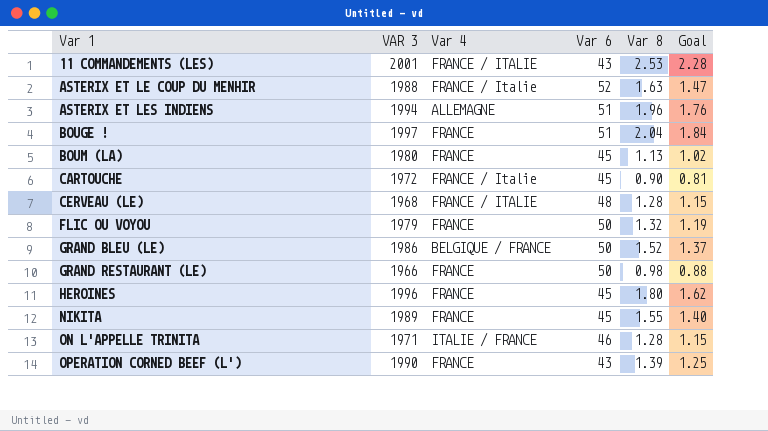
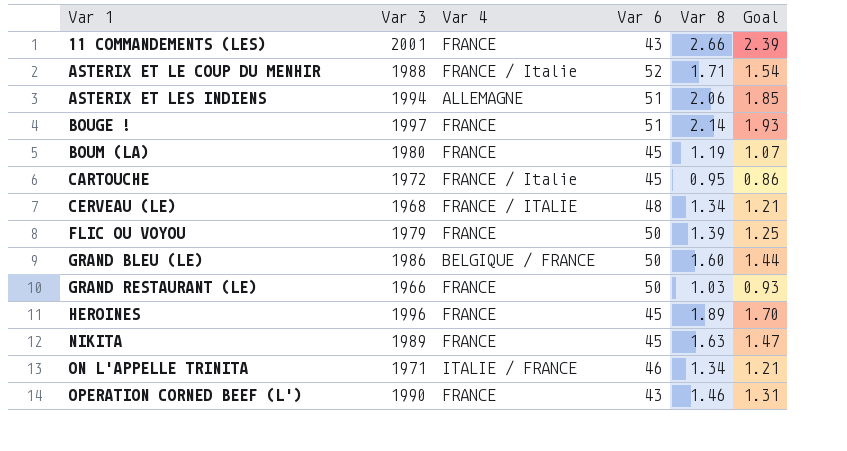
column name: VAR 3 -> Var 3
11 COMMANDEMENTS (LES) | Var 4: FRANCE / ITALIE -> FRANCE
11 COMMANDEMENTS (LES) | Var 8: 2.53 -> 2.66
11 COMMANDEMENTS (LES) | Goal: 2.28 -> 2.39
ASTERIX ET LE COUP DU MENHIR | Var 8: 1.63 -> 1.71
ASTERIX ET LE COUP DU MENHIR | Goal: 1.47 -> 1.54
ASTERIX ET LES INDIENS | Var 8: 1.96 -> 2.06
ASTERIX ET LES INDIENS | Goal: 1.76 -> 1.85
BOUGE ! | Var 8: 2.04 -> 2.14
BOUGE ! | Goal: 1.84 -> 1.93
BOUM (LA) | Var 8: 1.13 -> 1.19
BOUM (LA) | Goal: 1.02 -> 1.07
CARTOUCHE | Var 8: 0.90 -> 0.95
CARTOUCHE | Goal: 0.81 -> 0.86
CERVEAU (LE) | Var 8: 1.28 -> 1.34
CERVEAU (LE) | Goal: 1.15 -> 1.21
FLIC OU VOYOU | Var 8: 1.32 -> 1.39
FLIC OU VOYOU | Goal: 1.19 -> 1.25
GRAND BLEU (LE) | Var 8: 1.52 -> 1.60
GRAND BLEU (LE) | Goal: 1.37 -> 1.44
GRAND RESTAURANT (LE) | Var 8: 0.98 -> 1.03
GRAND RESTAURANT (LE) | Goal: 0.88 -> 0.93
HEROINES | Var 8: 1.80 -> 1.89
HEROINES | Goal: 1.62 -> 1.70
NIKITA | Var 8: 1.55 -> 1.63
NIKITA | Goal: 1.40 -> 1.47
ON L'APPELLE TRINITA | Var 8: 1.28 -> 1.34
ON L'APPELLE TRINITA | Goal: 1.15 -> 1.21
OPERATION CORNED BEEF (L') | Var 8: 1.39 -> 1.46
OPERATION CORNED BEEF (L') | Goal: 1.25 -> 1.31

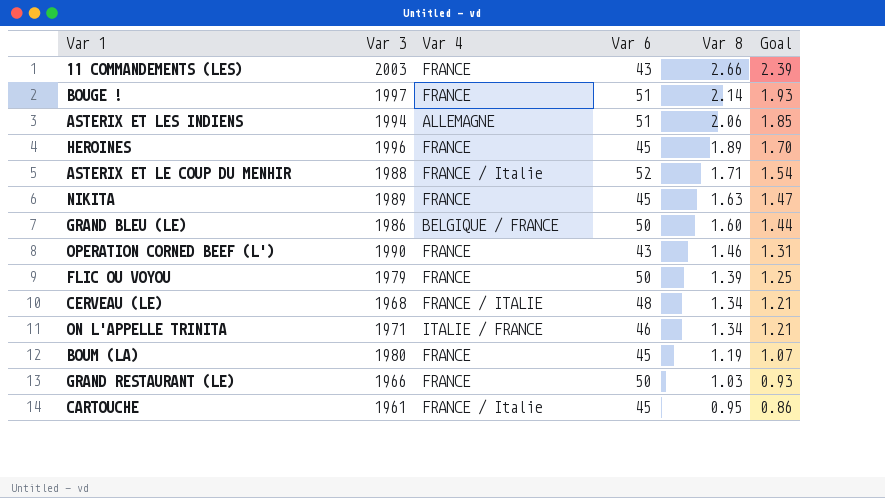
row order: Var 1 ascending -> Var 8 descending
11 COMMANDEMENTS (LES) | Var 3: 2001 -> 2003
CARTOUCHE | Var 3: 1972 -> 1961

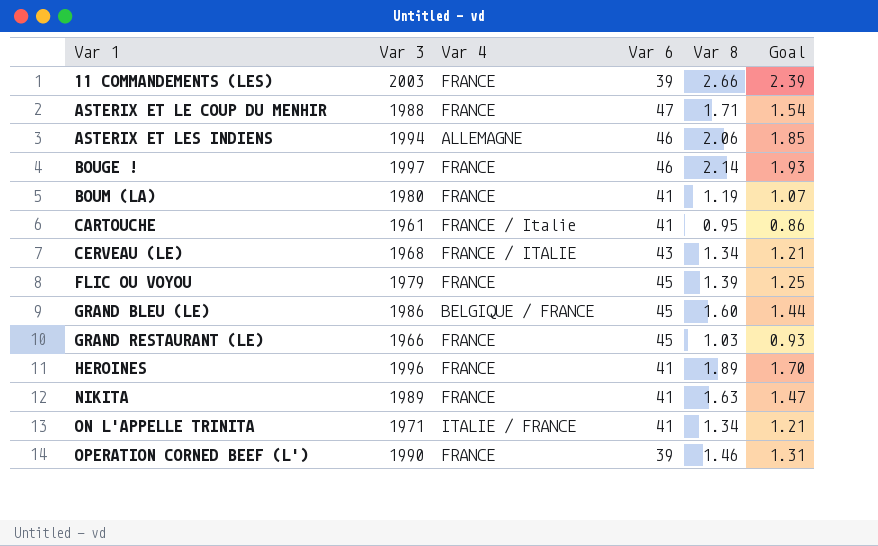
row order: Var 8 descending -> Var 1 ascending
11 COMMANDEMENTS (LES) | Var 6: 43 -> 39
ASTERIX ET LE COUP DU MENHIR | Var 4: FRANCE / Italie -> FRANCE
ASTERIX ET LE COUP DU MENHIR | Var 6: 52 -> 47
ASTERIX ET LES INDIENS | Var 6: 51 -> 46
BOUGE ! | Var 6: 51 -> 46
BOUM (LA) | Var 6: 45 -> 41
CARTOUCHE | Var 6: 45 -> 41
CERVEAU (LE) | Var 6: 48 -> 43
FLIC OU VOYOU | Var 6: 50 -> 45
GRAND BLEU (LE) | Var 6: 50 -> 45
GRAND RESTAURANT (LE) | Var 6: 50 -> 45
HEROINES | Var 6: 45 -> 41
NIKITA | Var 6: 45 -> 41
ON L'APPELLE TRINITA | Var 6: 46 -> 41
OPERATION CORNED BEEF (L') | Var 6: 43 -> 39

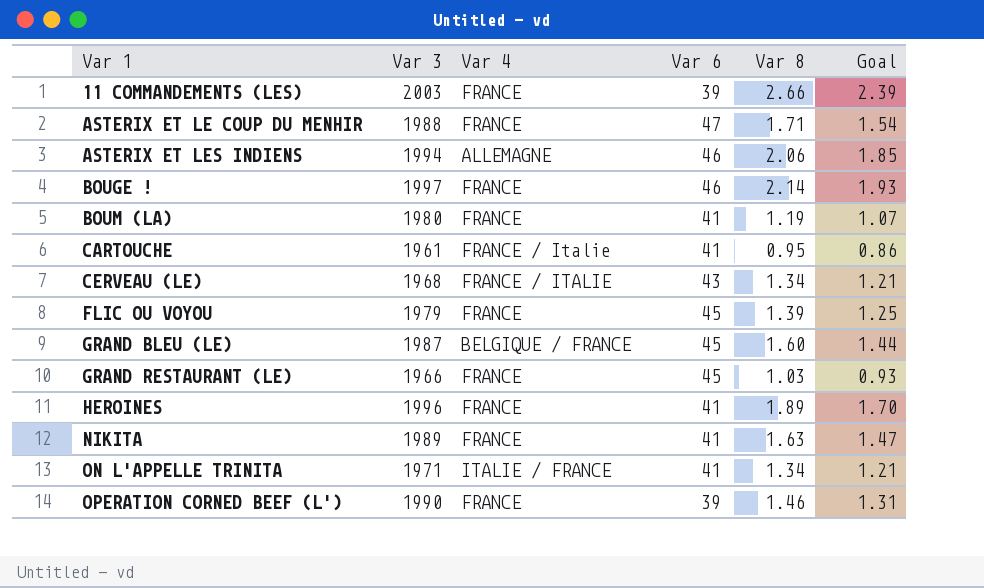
GRAND BLEU (LE) | Var 3: 1986 -> 1987

